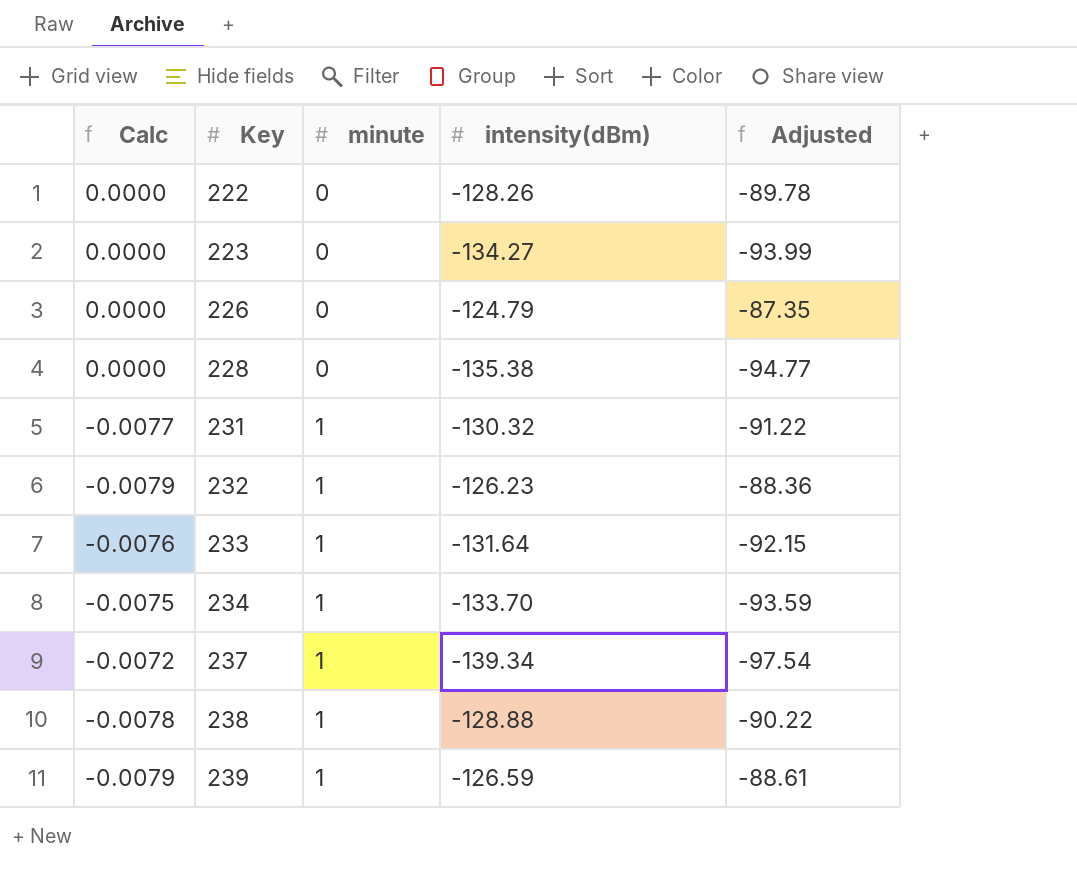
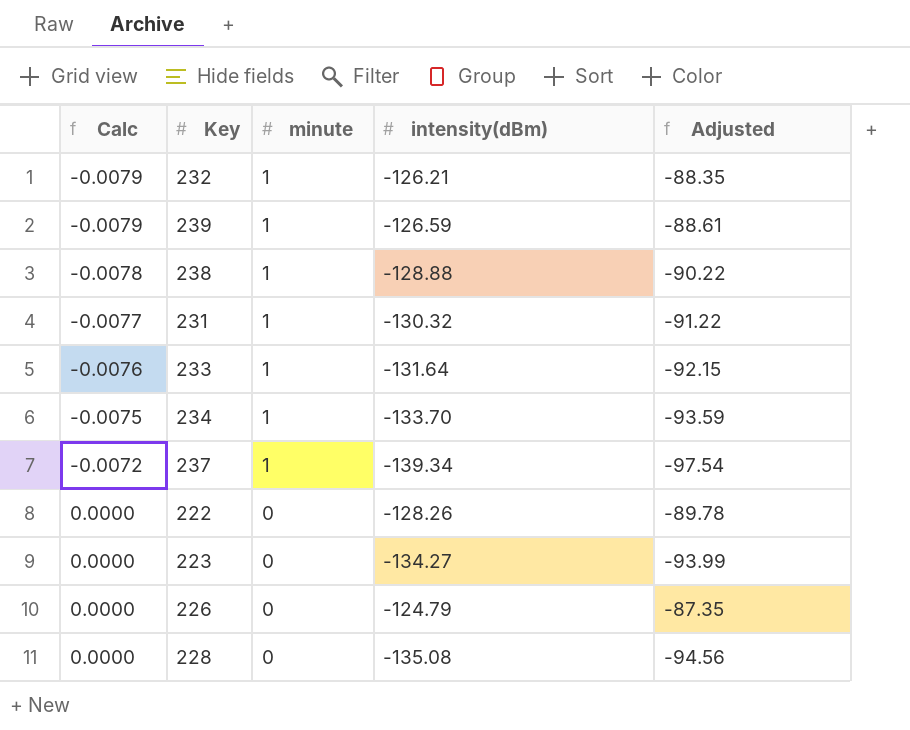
row order: Key ascending -> Calc ascending
232 | intensity(dBm): -126.23 -> -126.21
232 | Adjusted: -88.36 -> -88.35
228 | intensity(dBm): -135.38 -> -135.08
228 | Adjusted: -94.77 -> -94.56

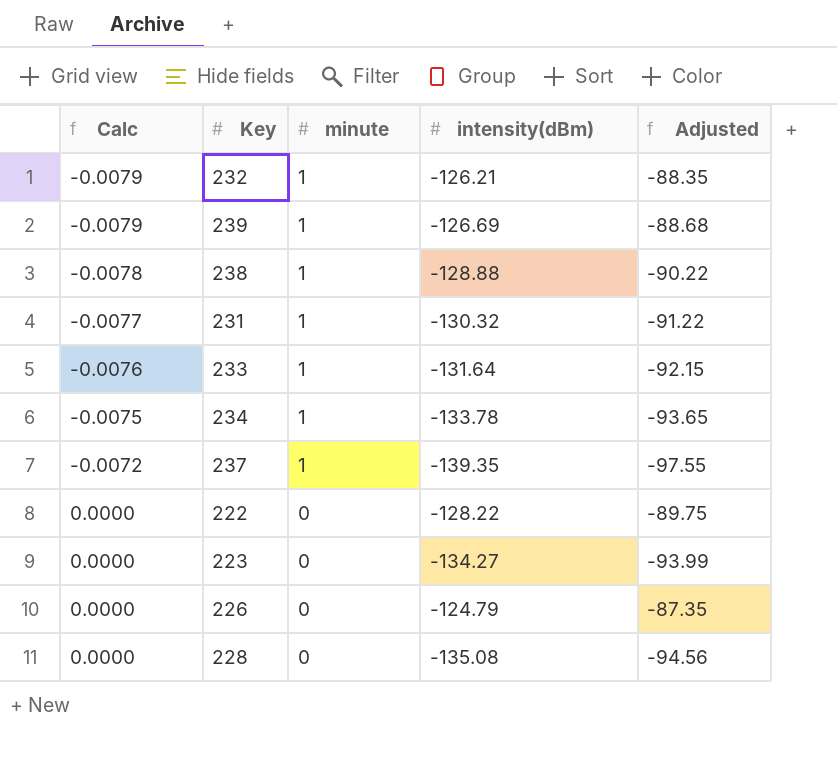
239 | intensity(dBm): -126.59 -> -126.69
239 | Adjusted: -88.61 -> -88.68
234 | intensity(dBm): -133.70 -> -133.78
234 | Adjusted: -93.59 -> -93.65
237 | intensity(dBm): -139.34 -> -139.35
237 | Adjusted: -97.54 -> -97.55
222 | intensity(dBm): -128.26 -> -128.22
222 | Adjusted: -89.78 -> -89.75

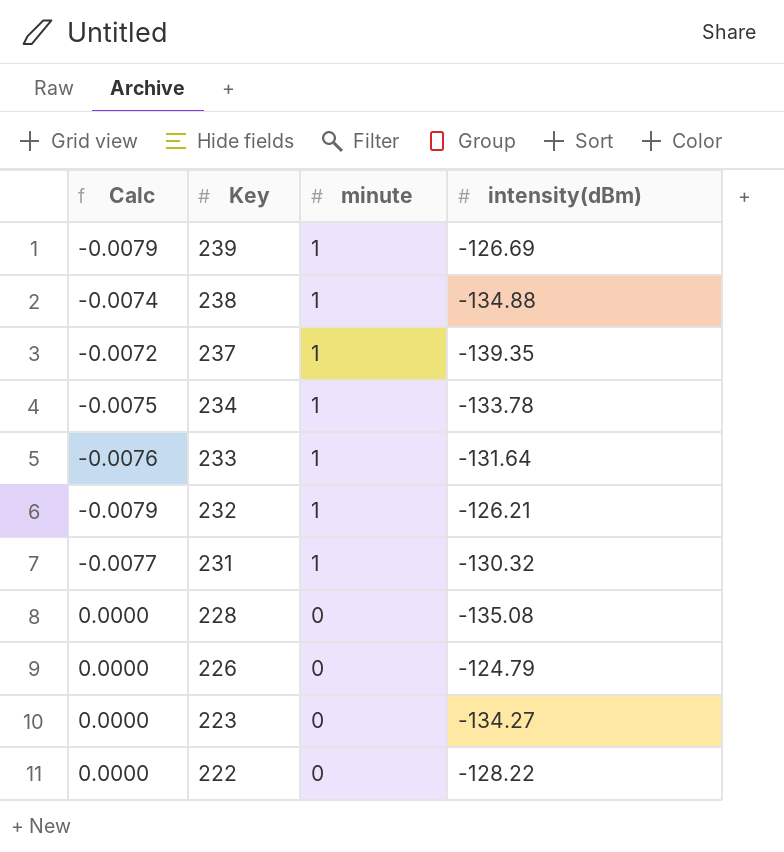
row order: Calc ascending -> Key descending
column Adjusted | formula: [intensity(dBm)] * 0.7 -> none
238 | Calc: -0.0078 -> -0.0074
238 | intensity(dBm): -128.88 -> -134.88

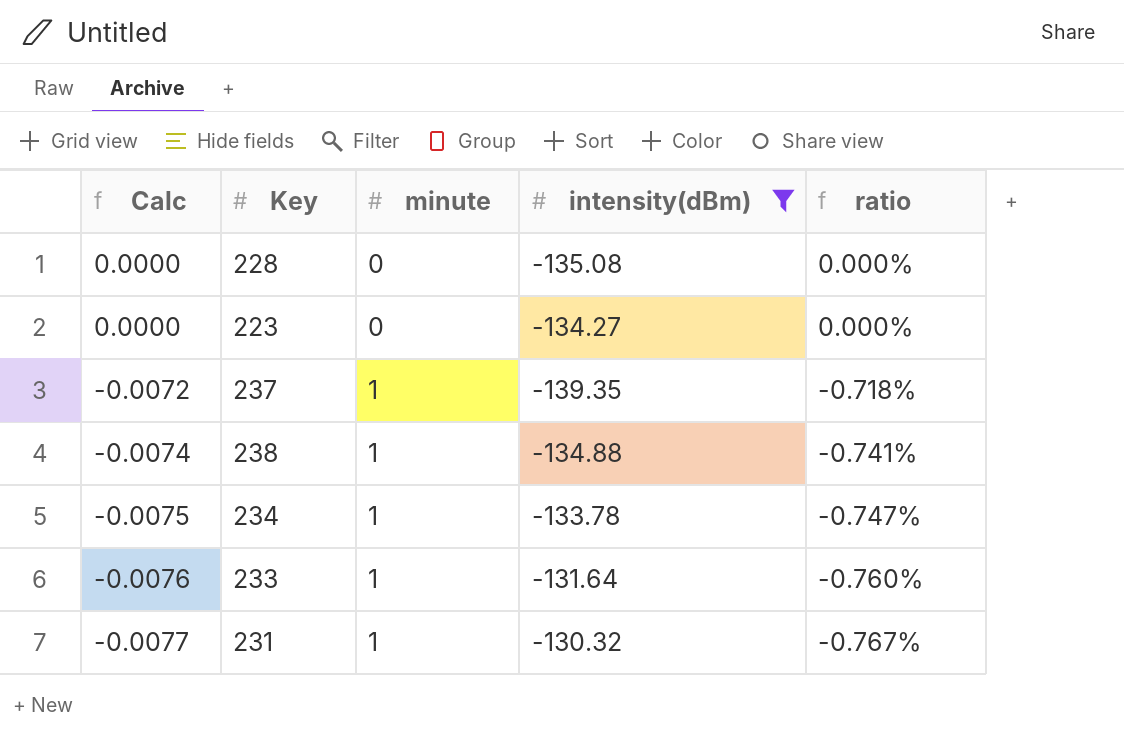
filter: none -> intensity(dBm) <= -130.32
row order: Key descending -> Calc descending
column ratio | formula: none -> [minute] / [intensity(dBm)]

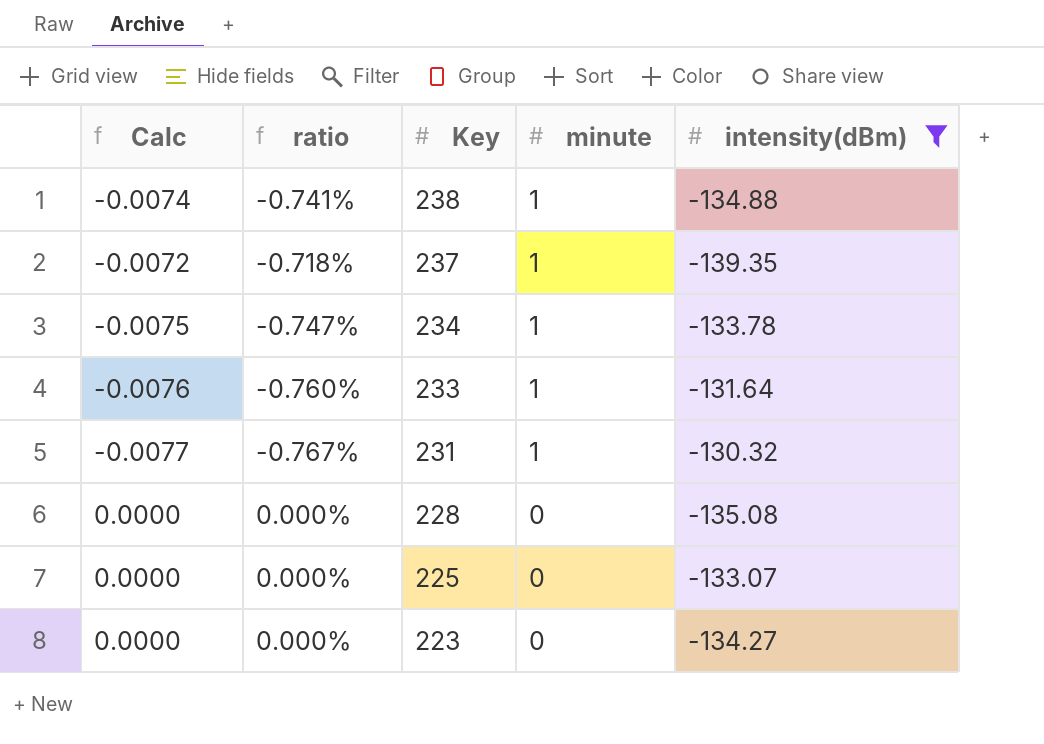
row order: Calc descending -> Key descending
column ratio | position: 5 -> 2
row 225: none -> 0.0000 | 0.000% | 0 | -133.07

